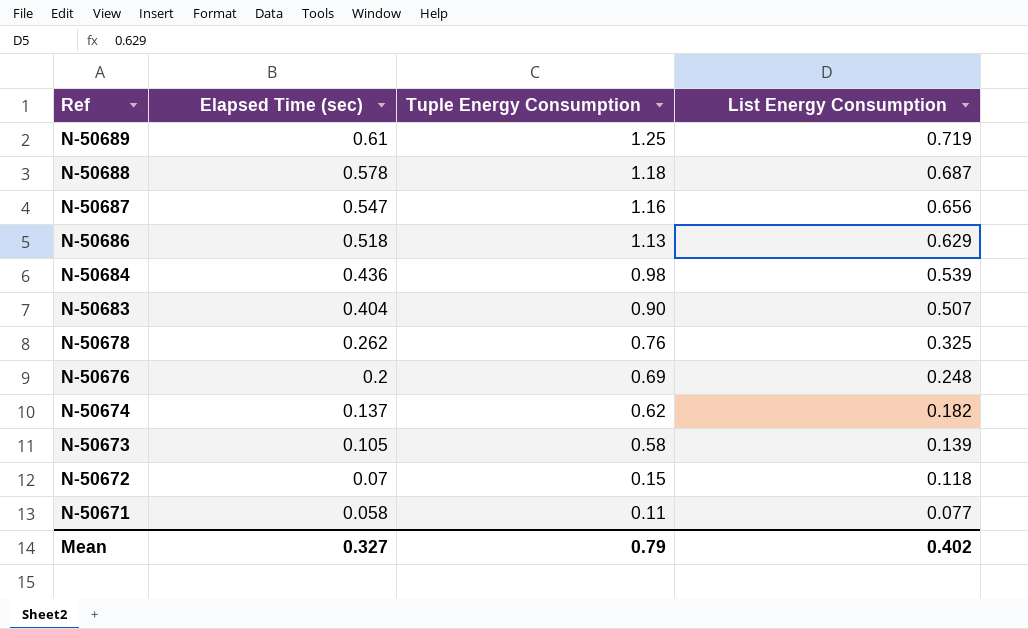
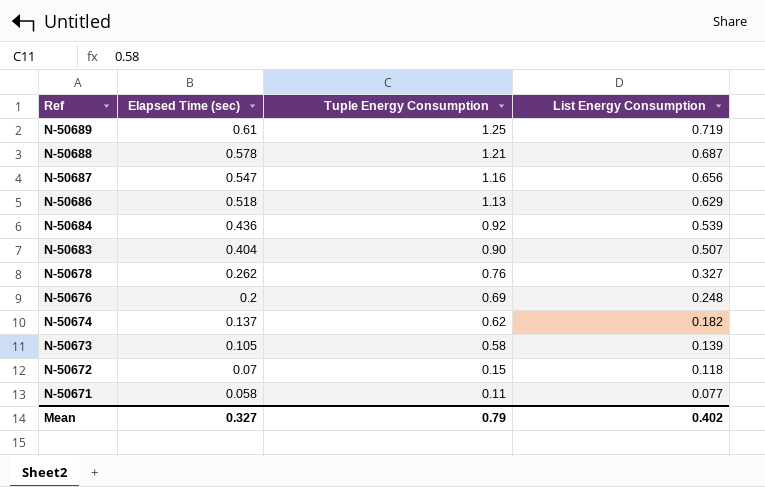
N-50688 | Tuple Energy Consumption: 1.18 -> 1.21
N-50684 | Tuple Energy Consumption: 0.98 -> 0.92
N-50678 | List Energy Consumption: 0.325 -> 0.327

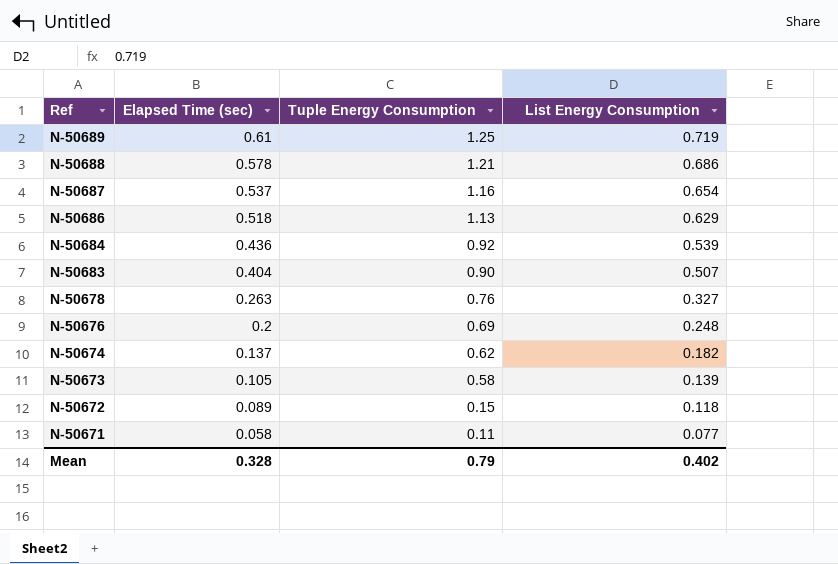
N-50688 | List Energy Consumption: 0.687 -> 0.686
N-50687 | Elapsed Time (sec): 0.547 -> 0.537
N-50687 | List Energy Consumption: 0.656 -> 0.654
N-50678 | Elapsed Time (sec): 0.262 -> 0.263
N-50672 | Elapsed Time (sec): 0.07 -> 0.089
Mean | Elapsed Time (sec): 0.327 -> 0.328

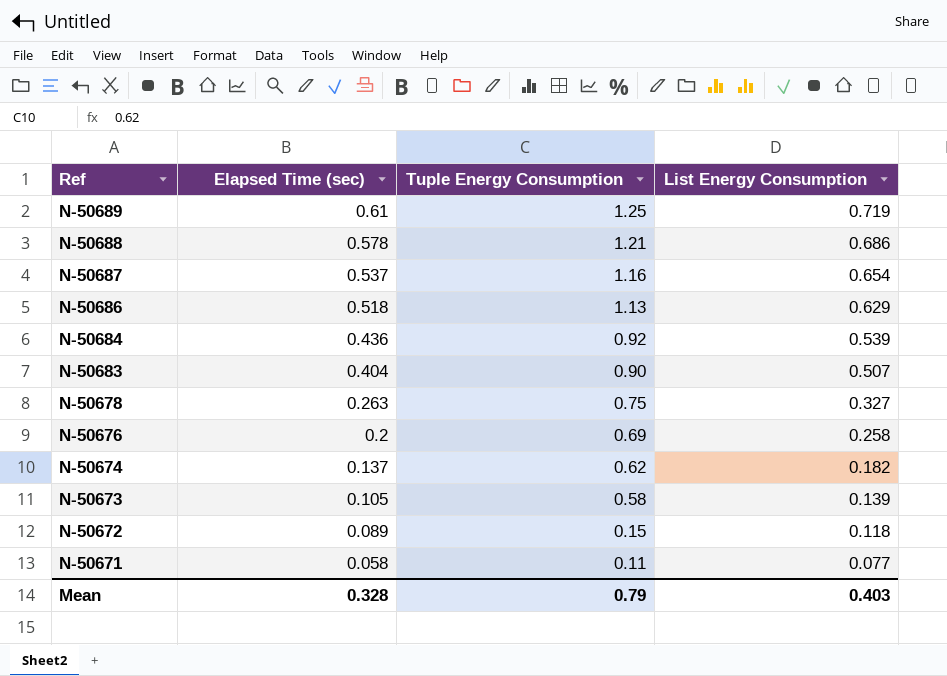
N-50678 | Tuple Energy Consumption: 0.76 -> 0.75
N-50676 | List Energy Consumption: 0.248 -> 0.258
Mean | List Energy Consumption: 0.402 -> 0.403

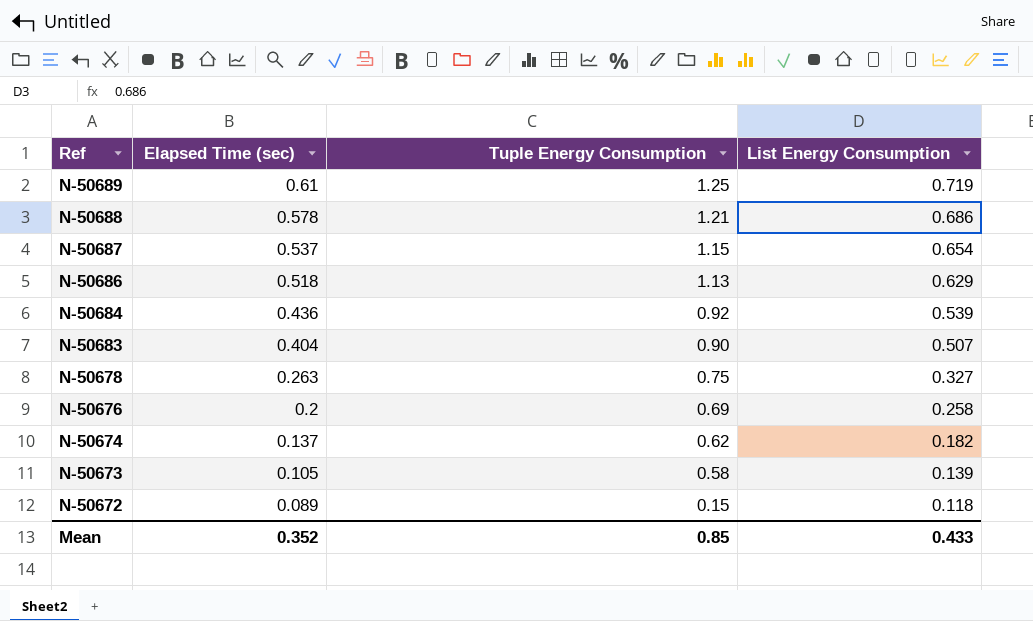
row N-50671: 0.058 | 0.11 | 0.077 -> none
N-50687 | Tuple Energy Consumption: 1.16 -> 1.15
Mean | Elapsed Time (sec): 0.328 -> 0.352
Mean | Tuple Energy Consumption: 0.79 -> 0.85
Mean | List Energy Consumption: 0.403 -> 0.433

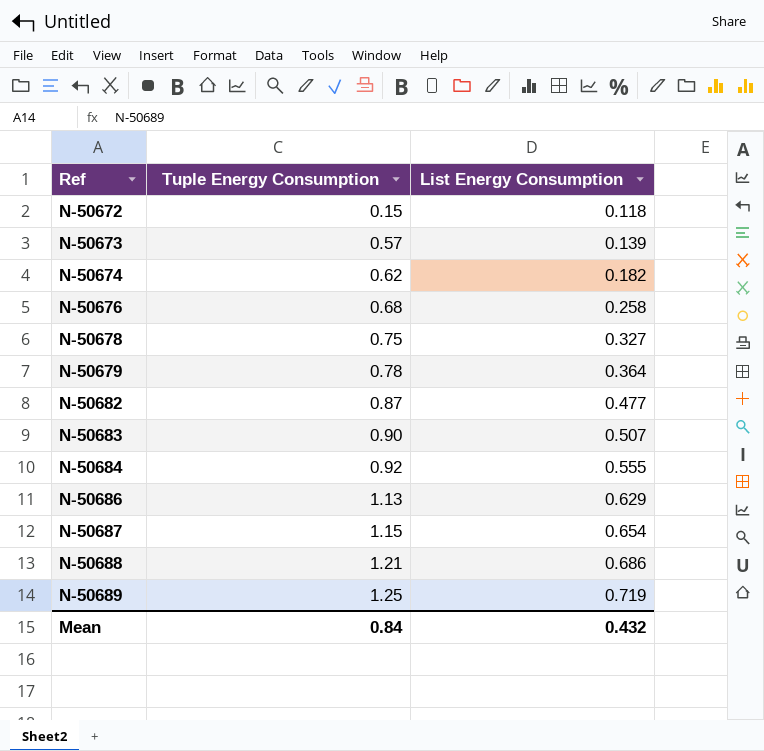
row order: Ref descending -> Ref ascending
column Elapsed Time (sec) | position: 2 -> none
N-50673 | Tuple Energy Consumption: 0.58 -> 0.57
N-50676 | Tuple Energy Consumption: 0.69 -> 0.68
row N-50679: none -> 0.78 | 0.364
row N-50682: none -> 0.87 | 0.477
N-50684 | List Energy Consumption: 0.539 -> 0.555
Mean | Tuple Energy Consumption: 0.85 -> 0.84
Mean | List Energy Consumption: 0.433 -> 0.432

